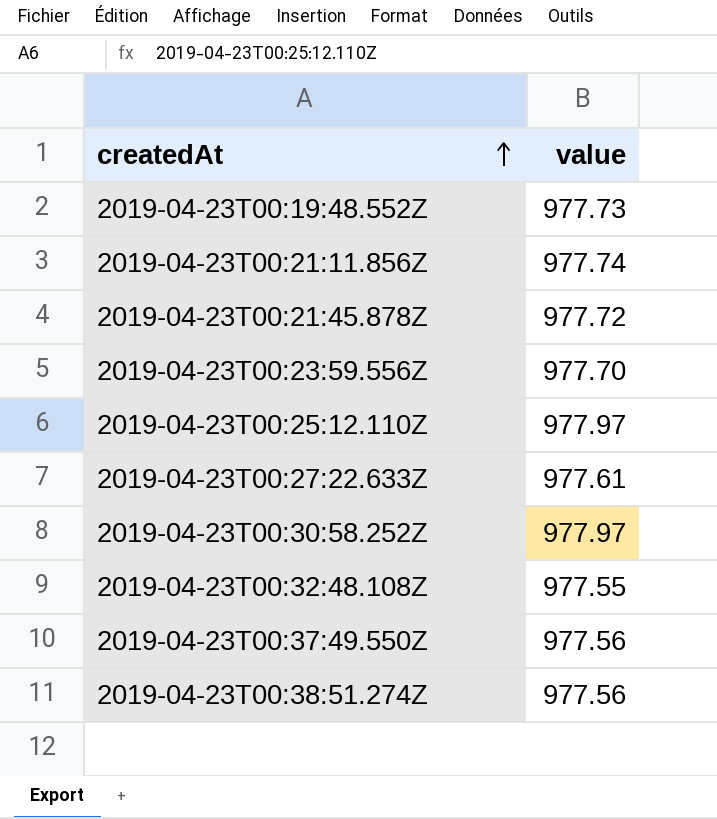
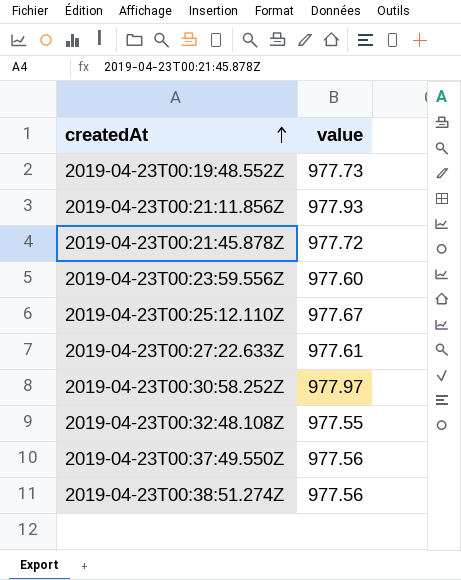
2019-04-23T00:21:11.856Z | value: 977.74 -> 977.93
2019-04-23T00:23:59.556Z | value: 977.70 -> 977.60
2019-04-23T00:25:12.110Z | value: 977.97 -> 977.67

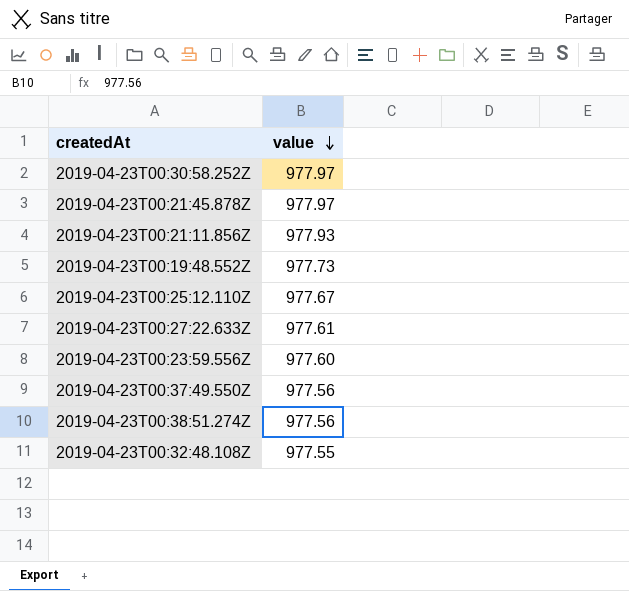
row order: createdAt ascending -> value descending
2019-04-23T00:21:45.878Z | value: 977.72 -> 977.97

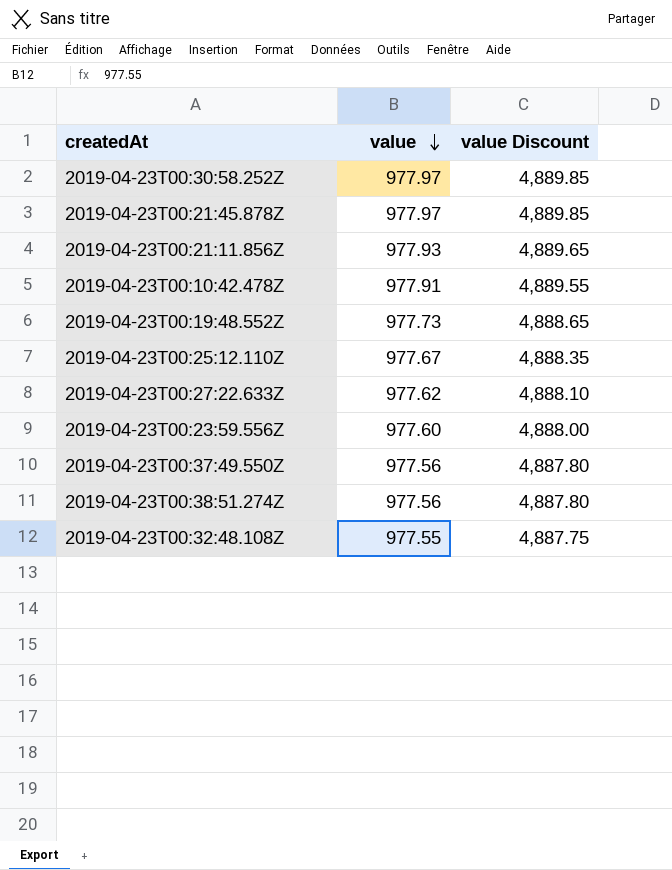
column value Discount | formula: none -> [value] * 5
row 2019-04-23T00:10:42.478Z: none -> 977.91 | 4,889.55
2019-04-23T00:27:22.633Z | value: 977.61 -> 977.62

